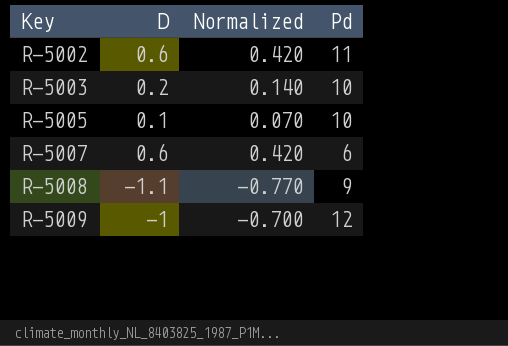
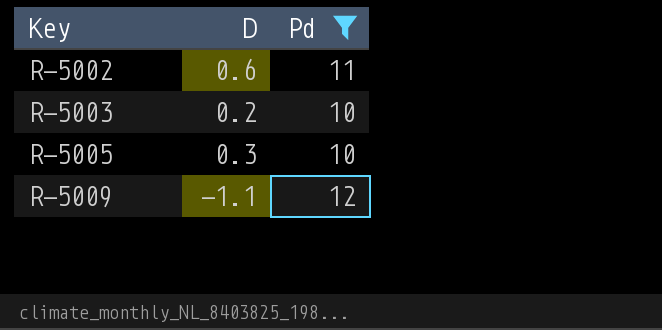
filter: none -> Pd >= 10
column Normalized | formula: [D] * 0.7 -> none
R-5005 | D: 0.1 -> 0.3
R-5009 | D: -1 -> -1.1

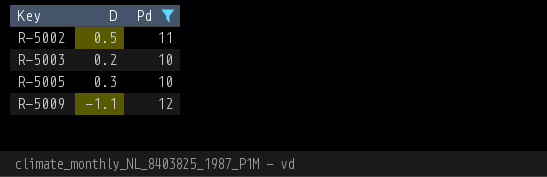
R-5002 | D: 0.6 -> 0.5

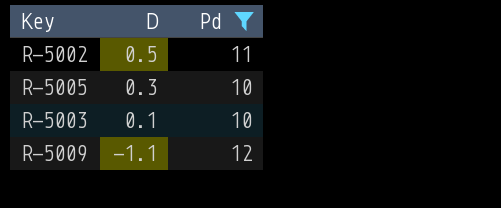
row order: Key ascending -> D descending
R-5003 | D: 0.2 -> 0.1

